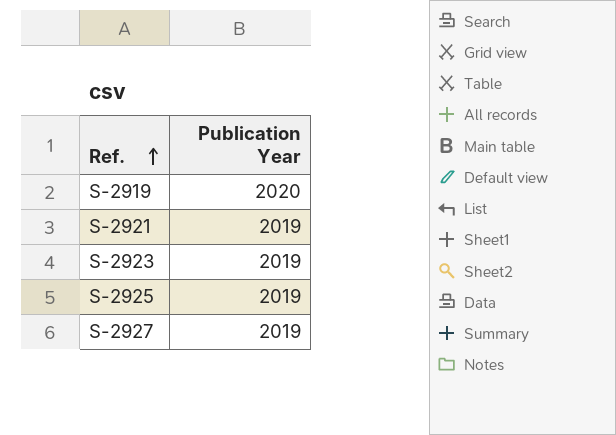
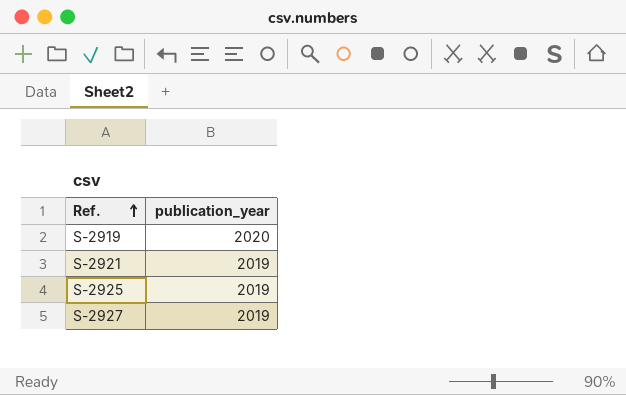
column name: Publication Year -> publication_year
row S-2923: 2019 -> none

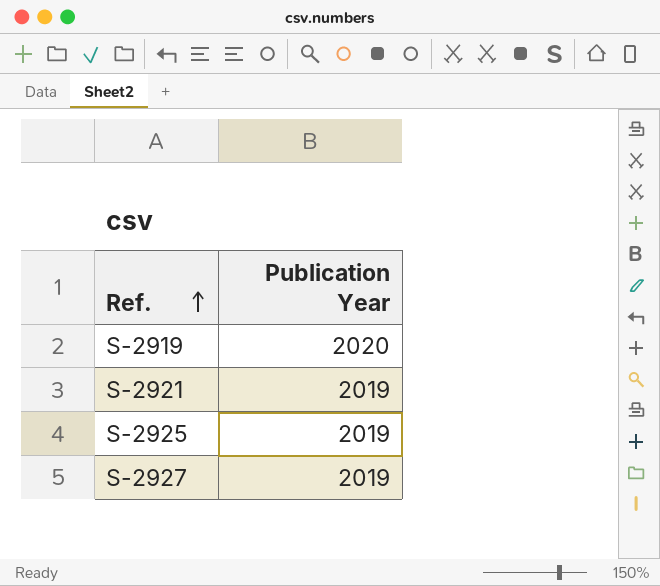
column name: publication_year -> Publication Year

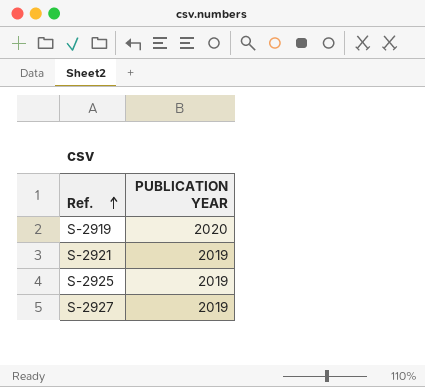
column name: Publication Year -> PUBLICATION YEAR

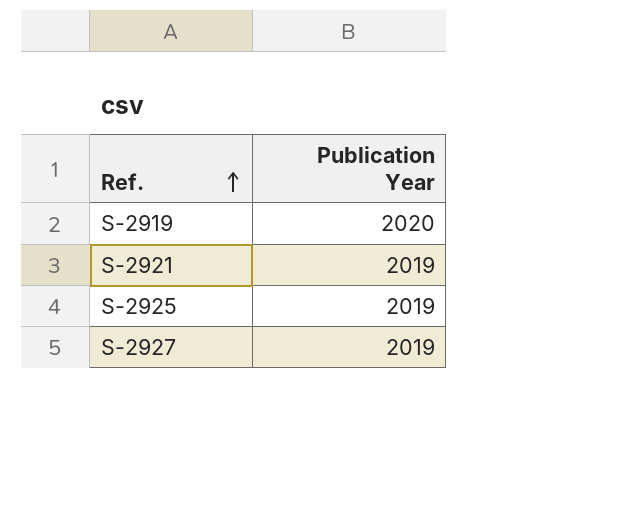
column name: PUBLICATION YEAR -> Publication Year

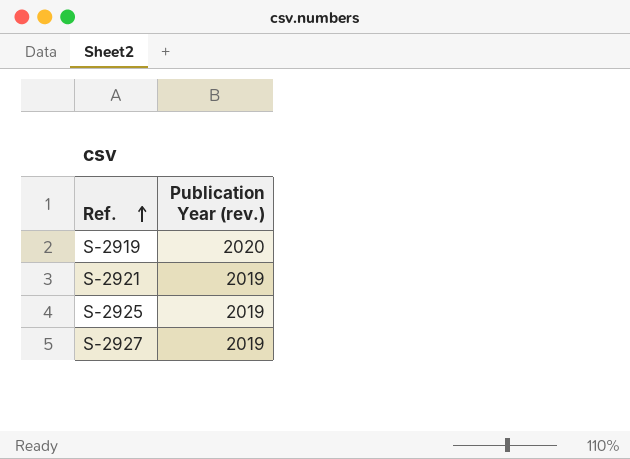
column name: Publication Year -> Publication Year (rev.)

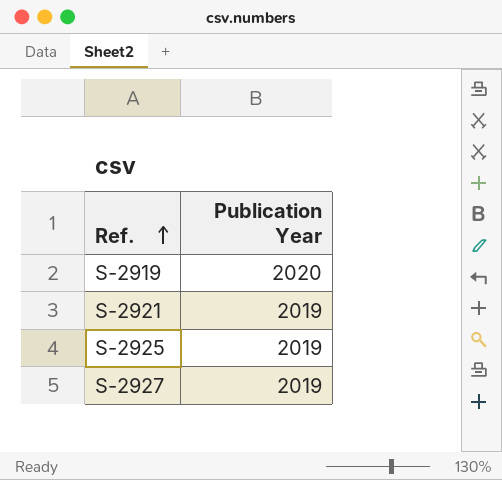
column name: Publication Year (rev.) -> Publication Year

